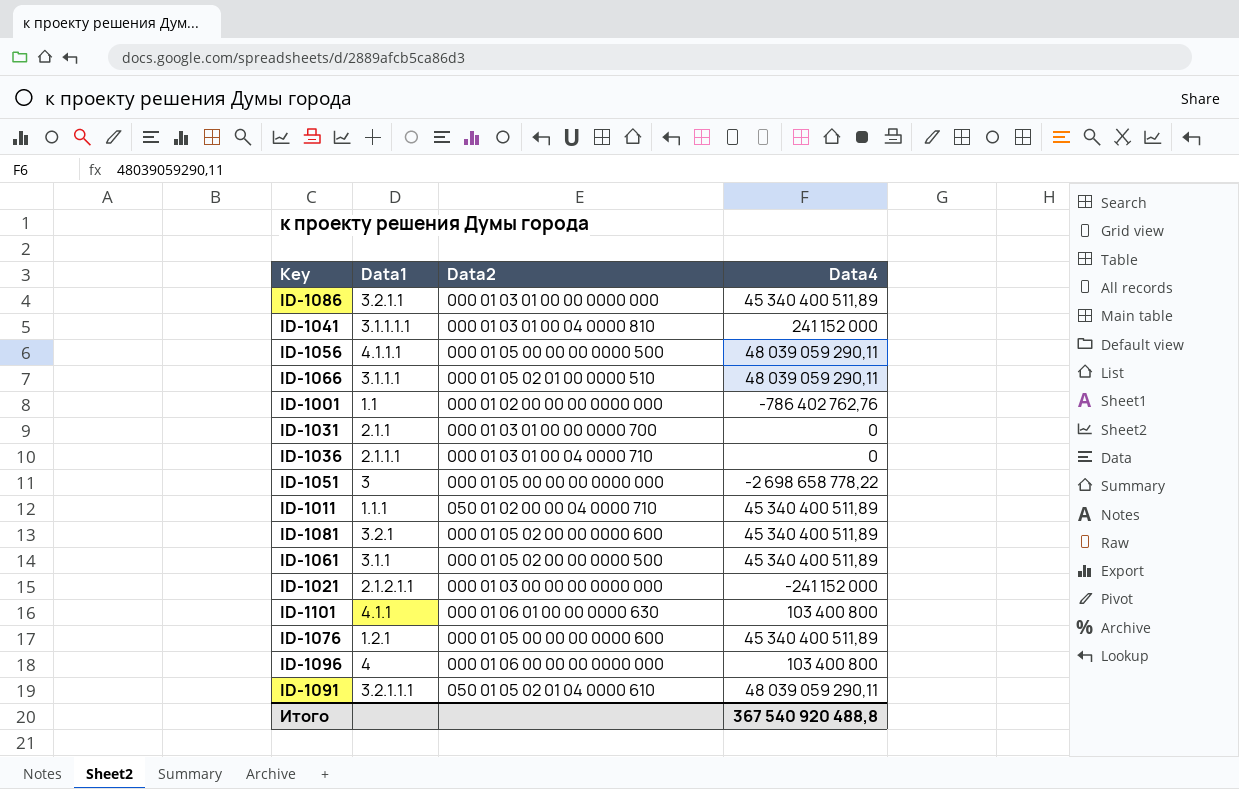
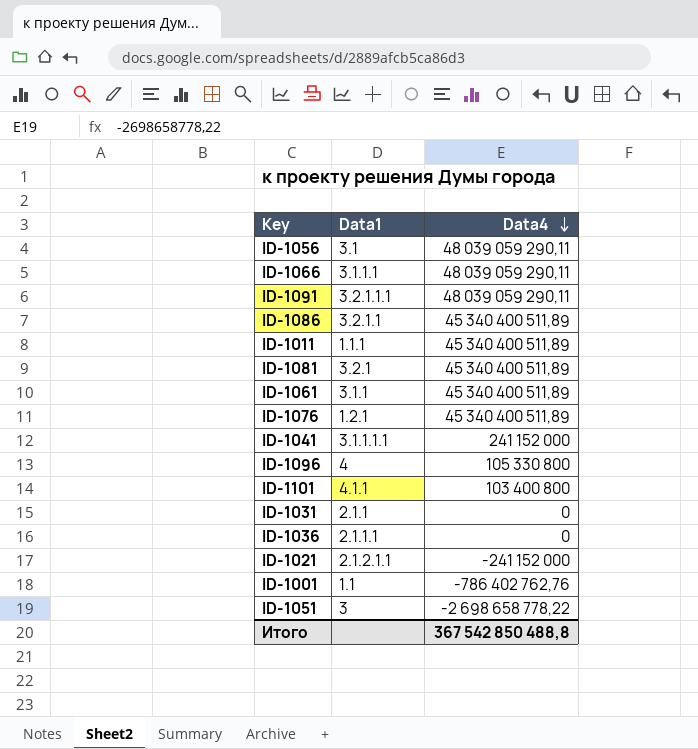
row order: none -> Data4 descending
column Data2 | position: 3 -> none
ID-1056 | Data1: 4.1.1.1 -> 3.1
ID-1096 | Data4: 103 400 800 -> 105 330 800
Итого | Data4: 367 540 920 488,8 -> 367 542 850 488,8

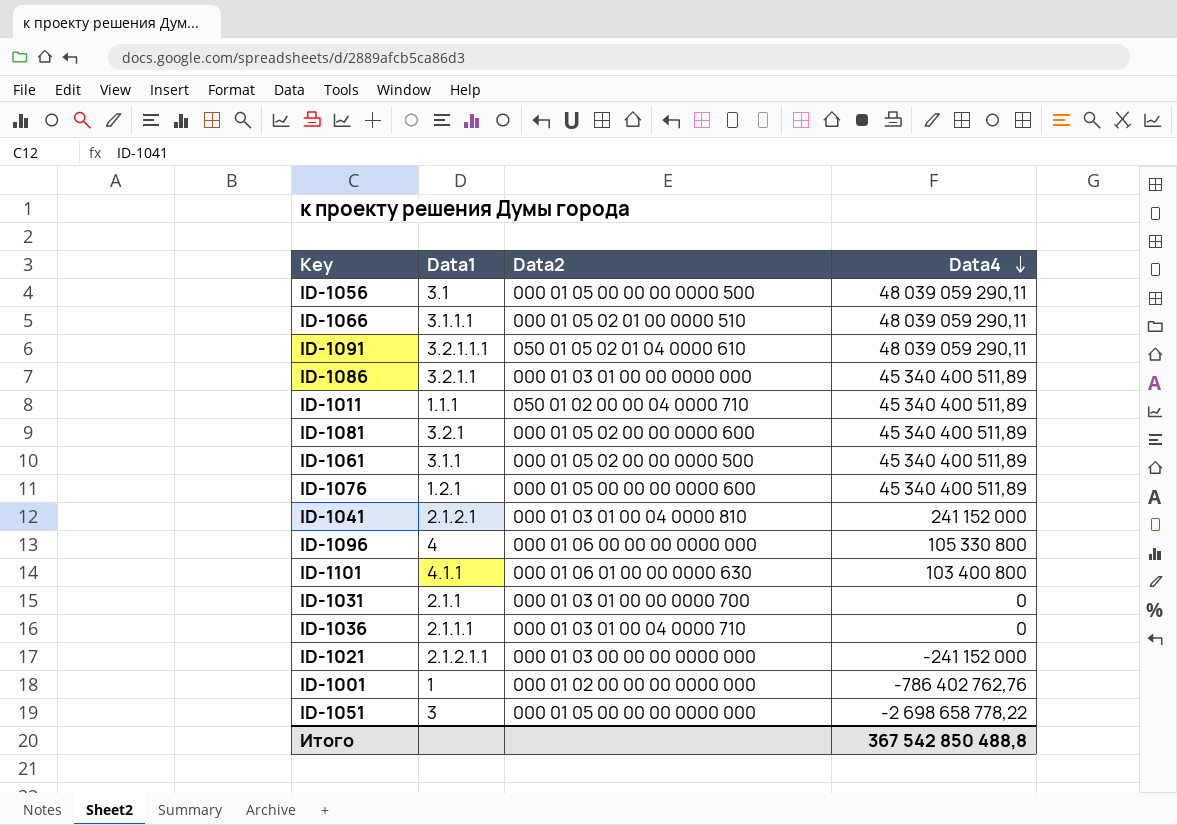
column Data2 | position: none -> 3
ID-1041 | Data1: 3.1.1.1.1 -> 2.1.2.1
ID-1001 | Data1: 1.1 -> 1

